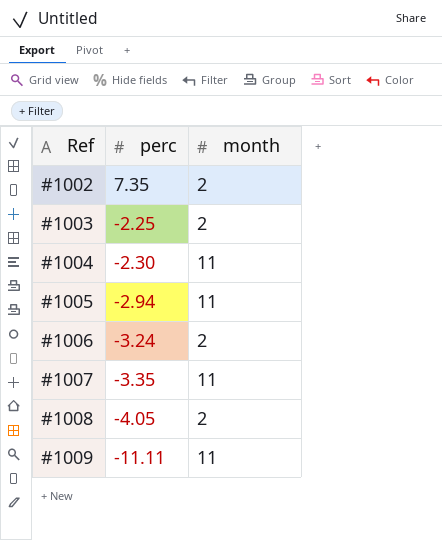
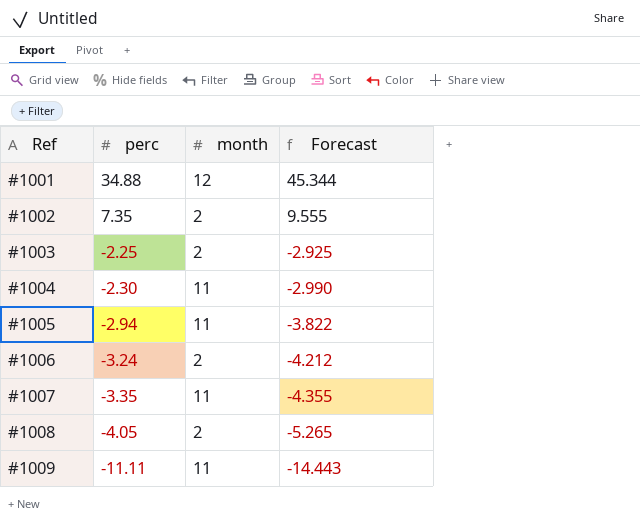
column Forecast | formula: none -> [perc] * 1.3
row #1001: none -> 34.88 | 12 | 45.344

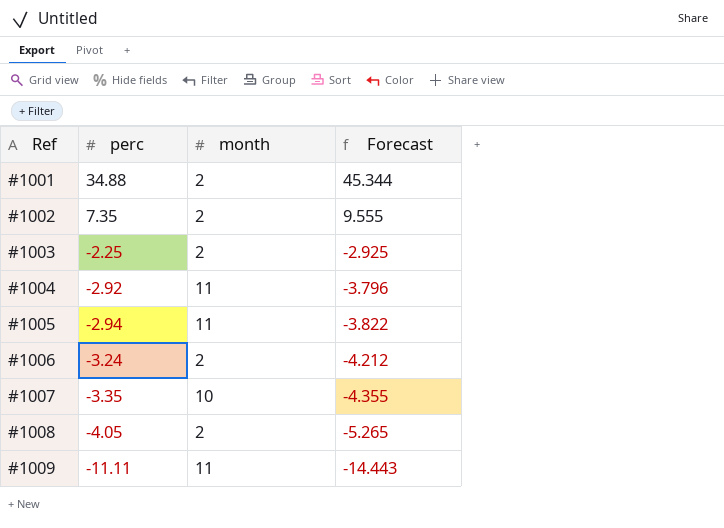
#1001 | month: 12 -> 2
#1004 | perc: -2.30 -> -2.92
#1004 | Forecast: -2.990 -> -3.796
#1007 | month: 11 -> 10

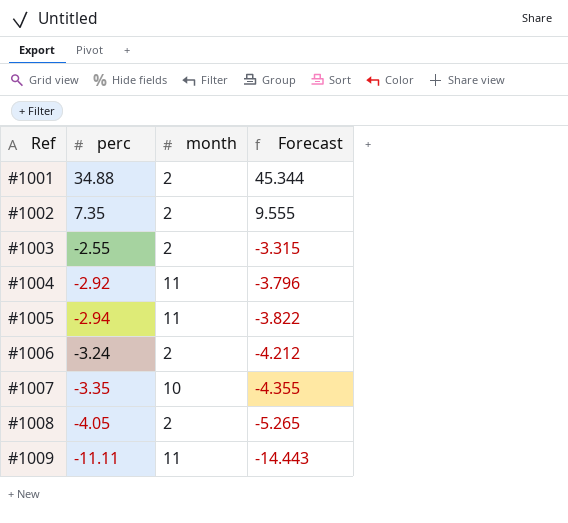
#1003 | perc: -2.25 -> -2.55
#1003 | Forecast: -2.925 -> -3.315

